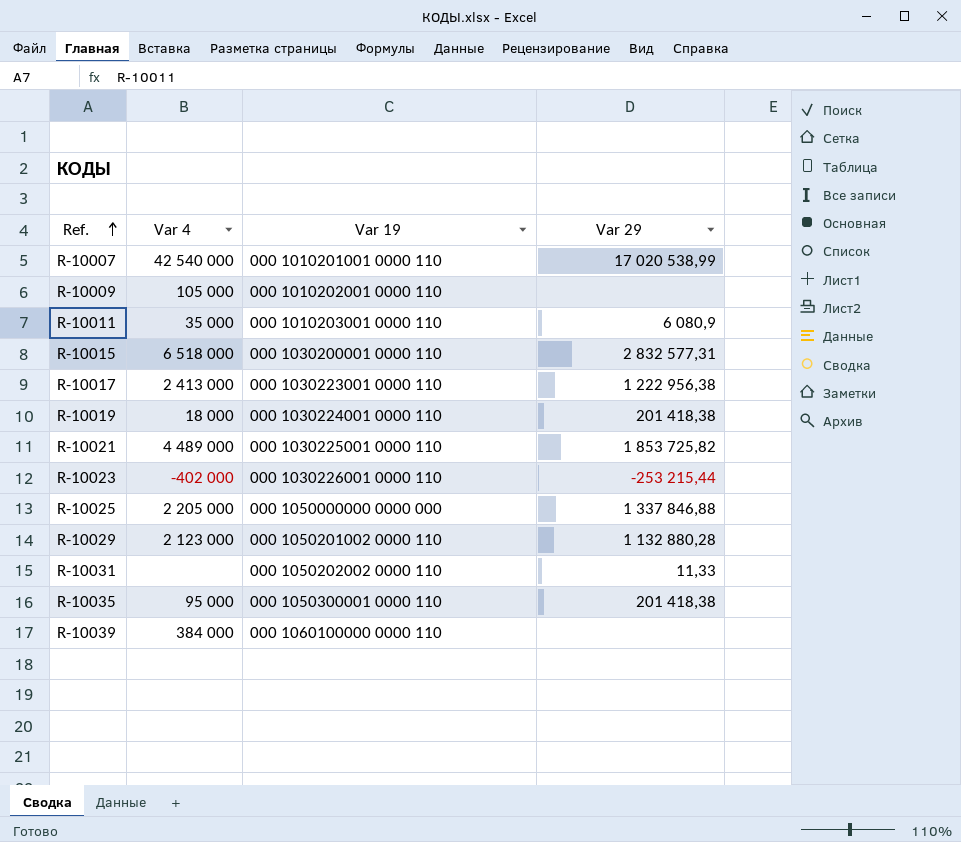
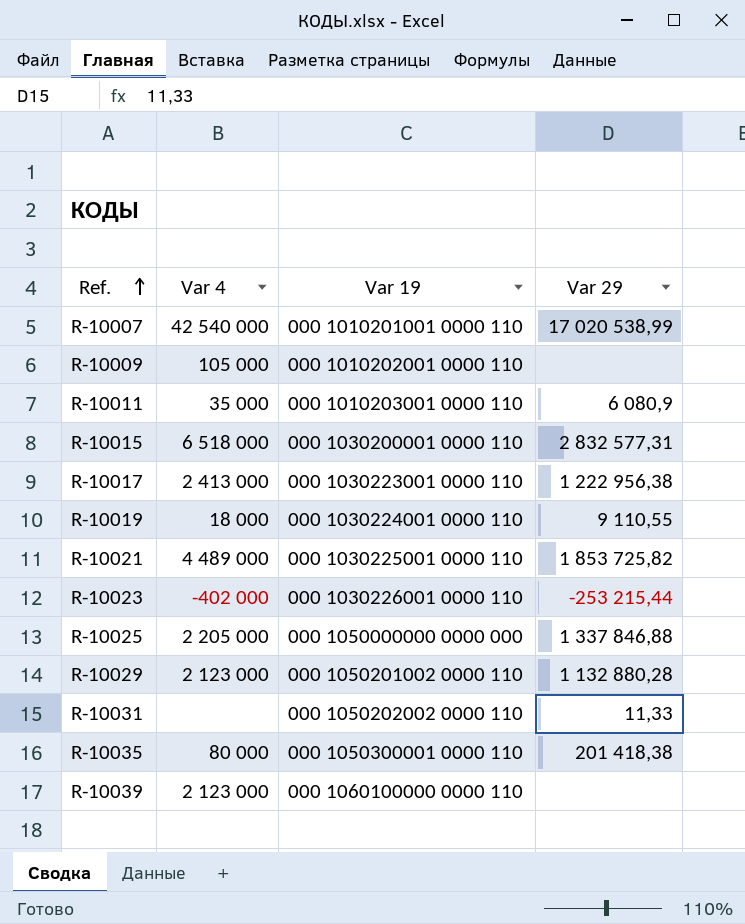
R-10019 | Var 29: 201 418,38 -> 9 110,55
R-10035 | Var 4: 95 000 -> 80 000
R-10039 | Var 4: 384 000 -> 2 123 000

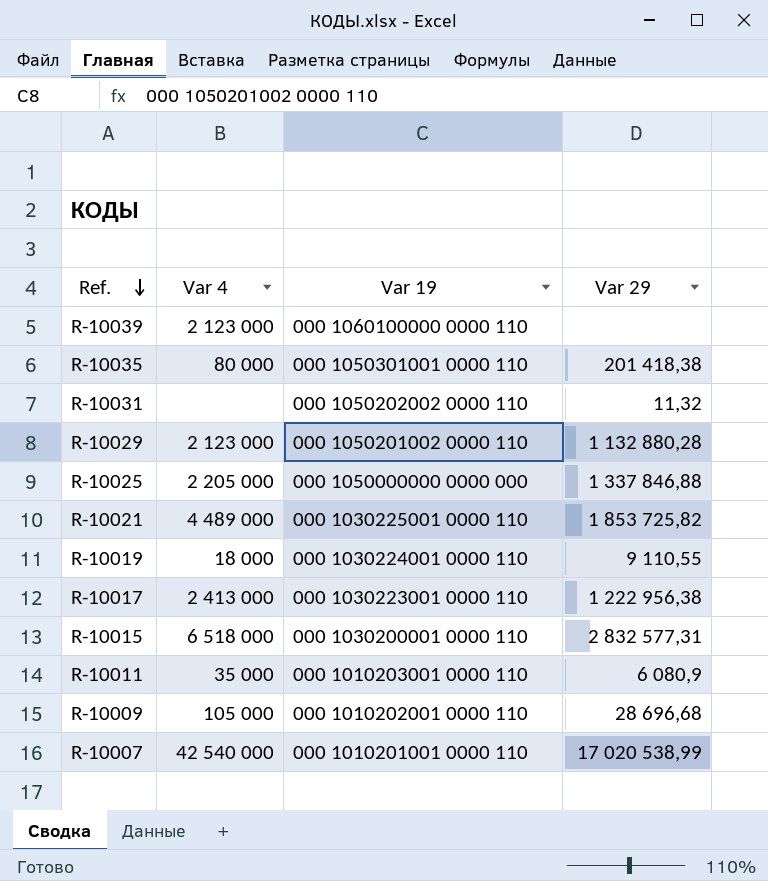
row order: Ref. ascending -> Ref. descending
row R-10023: -402 000 | 000 1030226001 0000 110 | -253 215,44 -> none
R-10035 | Var 19: 000 1050300001 0000 110 -> 000 1050301001 0000 110
R-10031 | Var 29: 11,33 -> 11,32
R-10009 | Var 29: none -> 28 696,68

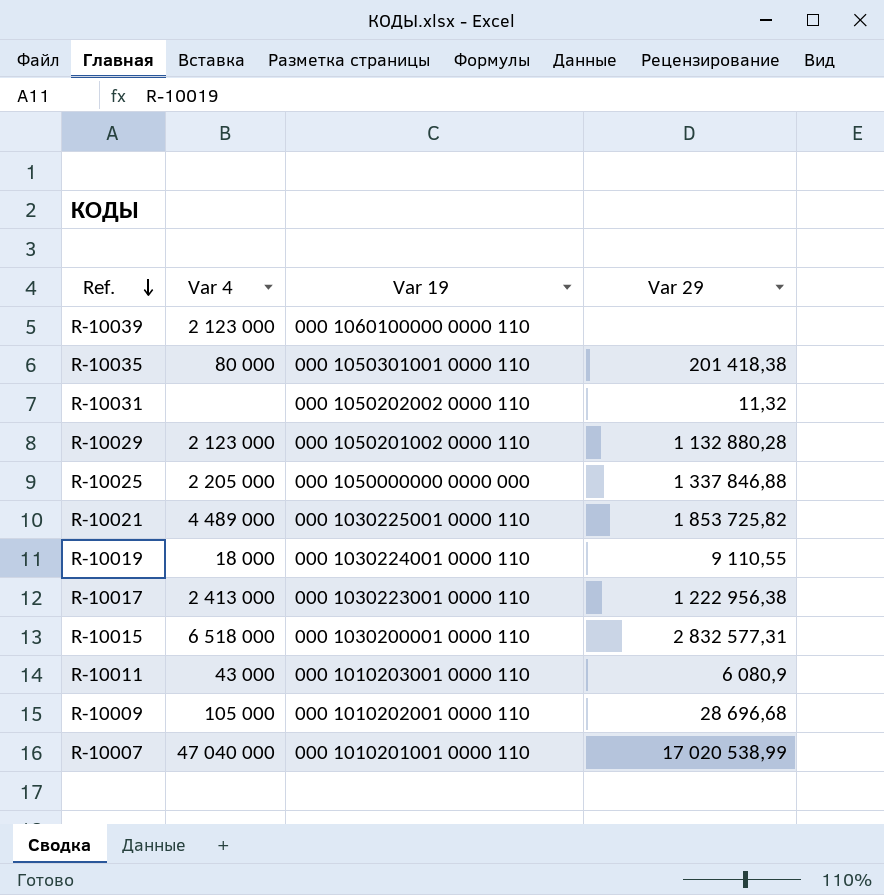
R-10011 | Var 4: 35 000 -> 43 000
R-10007 | Var 4: 42 540 000 -> 47 040 000

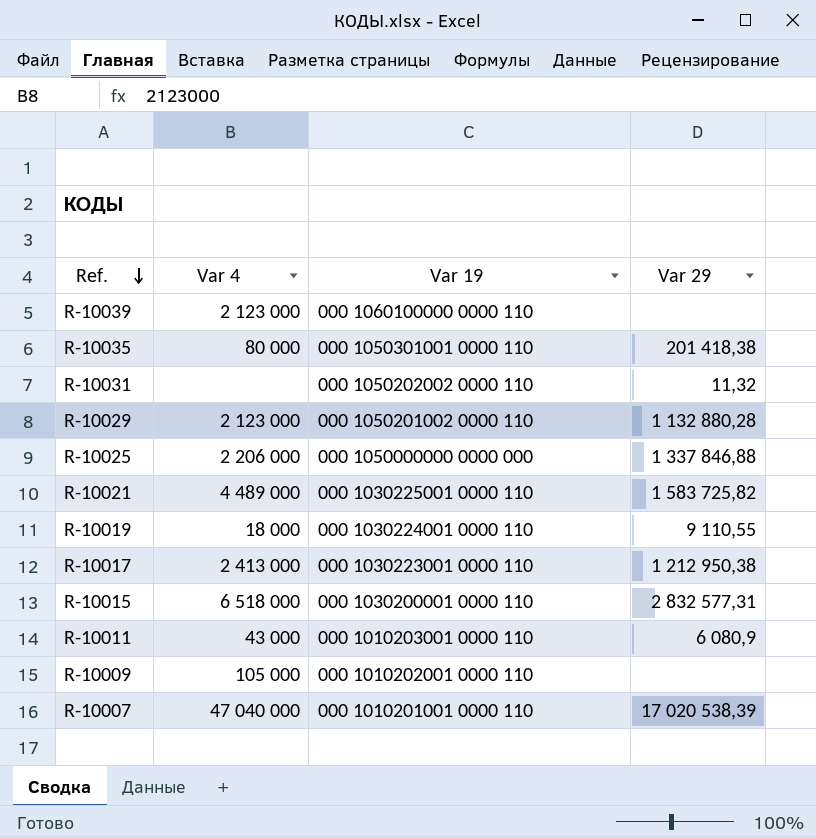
R-10025 | Var 4: 2 205 000 -> 2 206 000
R-10021 | Var 29: 1 853 725,82 -> 1 583 725,82
R-10017 | Var 29: 1 222 956,38 -> 1 212 950,38
R-10009 | Var 29: 28 696,68 -> none
R-10007 | Var 29: 17 020 538,99 -> 17 020 538,39

